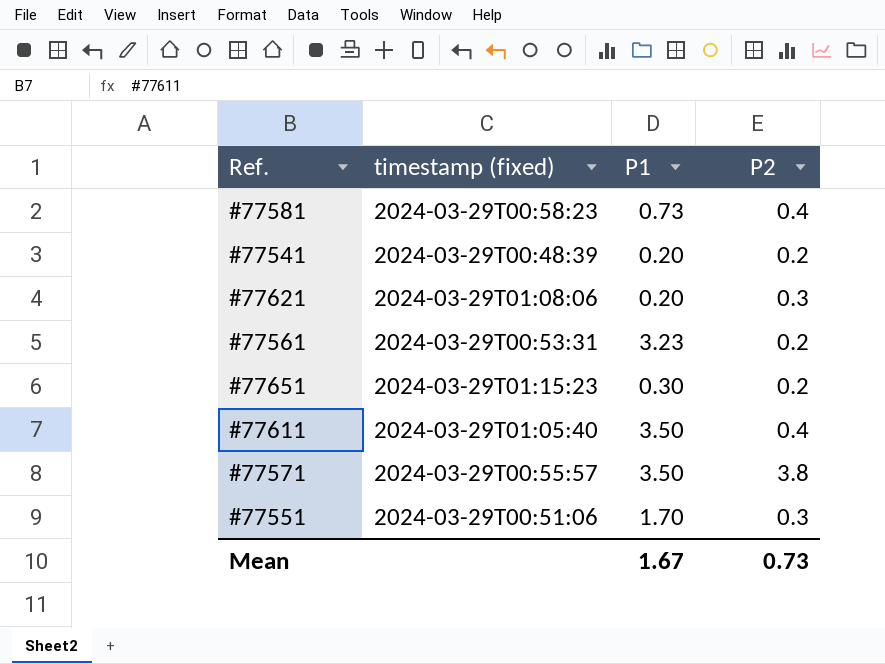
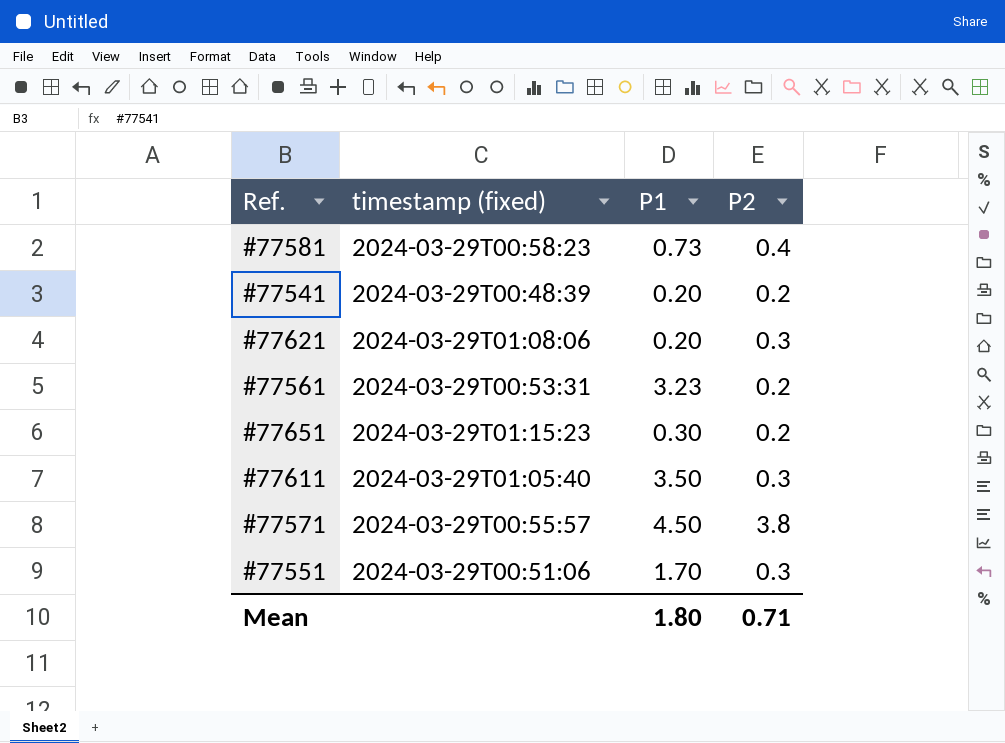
#77611 | P2: 0.4 -> 0.3
#77571 | P1: 3.50 -> 4.50
Mean | P1: 1.67 -> 1.80
Mean | P2: 0.73 -> 0.71

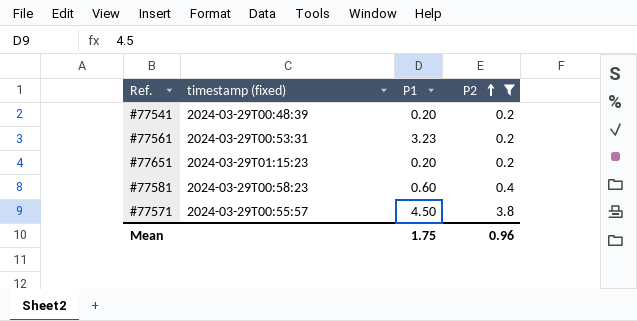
filter: none -> P2 != 0.3
row order: none -> P2 ascending
#77651 | P1: 0.30 -> 0.20
#77581 | P1: 0.73 -> 0.60
Mean | P1: 1.80 -> 1.75
Mean | P2: 0.71 -> 0.96

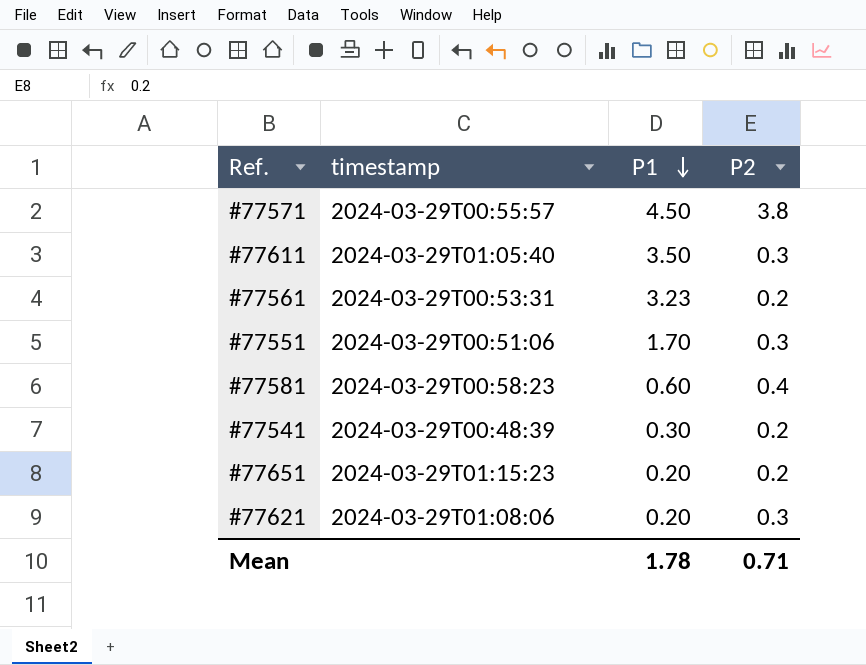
filter: P2 != 0.3 -> none
row order: P2 ascending -> P1 descending
column name: timestamp (fixed) -> timestamp
#77541 | P1: 0.20 -> 0.30
Mean | P1: 1.75 -> 1.78
Mean | P2: 0.96 -> 0.71

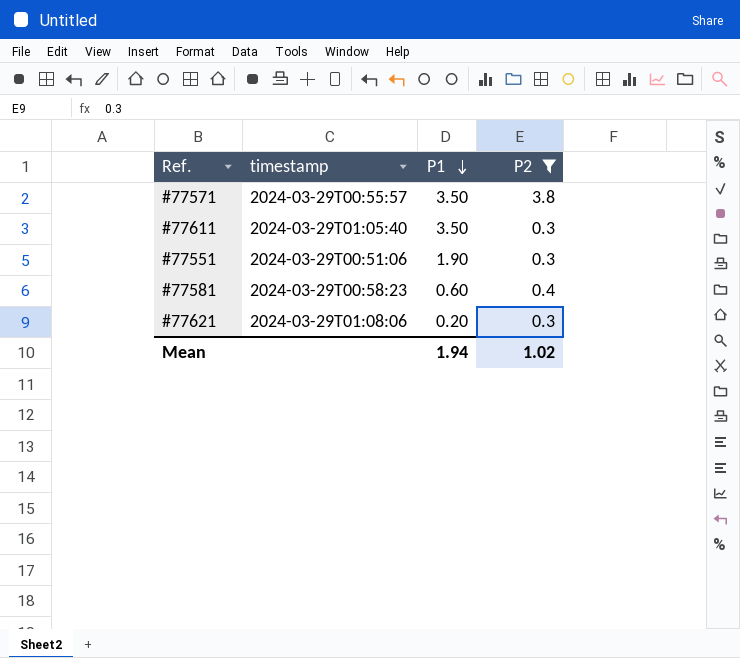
filter: none -> P2 != 0.2
#77571 | P1: 4.50 -> 3.50
#77551 | P1: 1.70 -> 1.90
Mean | P1: 1.78 -> 1.94
Mean | P2: 0.71 -> 1.02

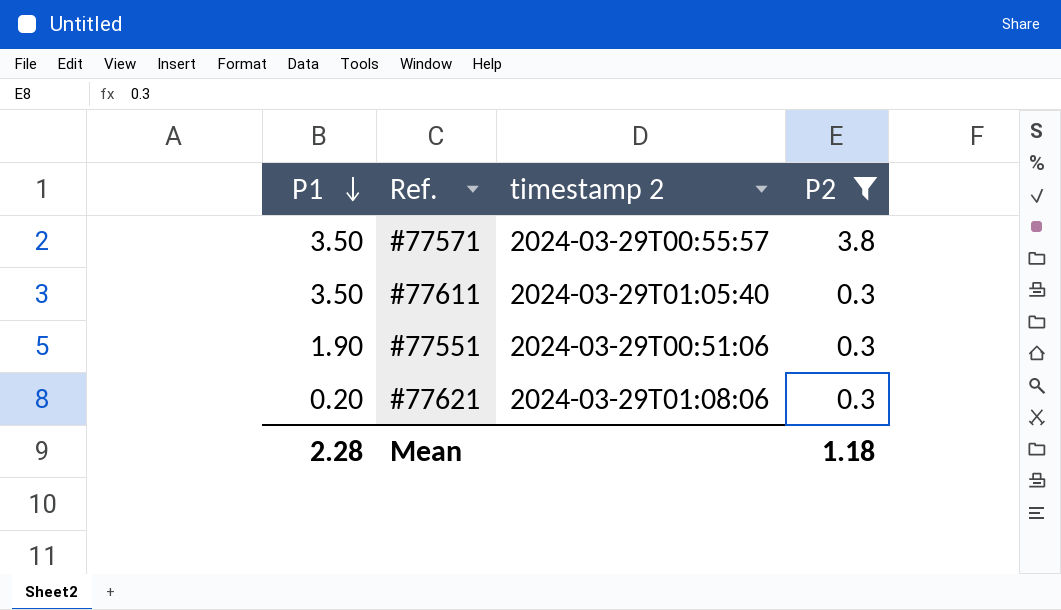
column P1 | position: 3 -> 1
column name: timestamp -> timestamp 2
row #77581: 2024-03-29T00:58:23 | 0.60 | 0.4 -> none
Mean | P1: 1.94 -> 2.28
Mean | P2: 1.02 -> 1.18

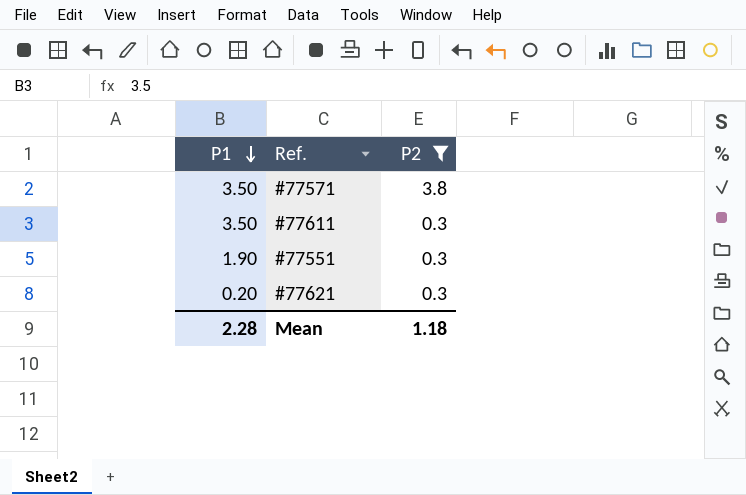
column timestamp 2 | position: 3 -> none

